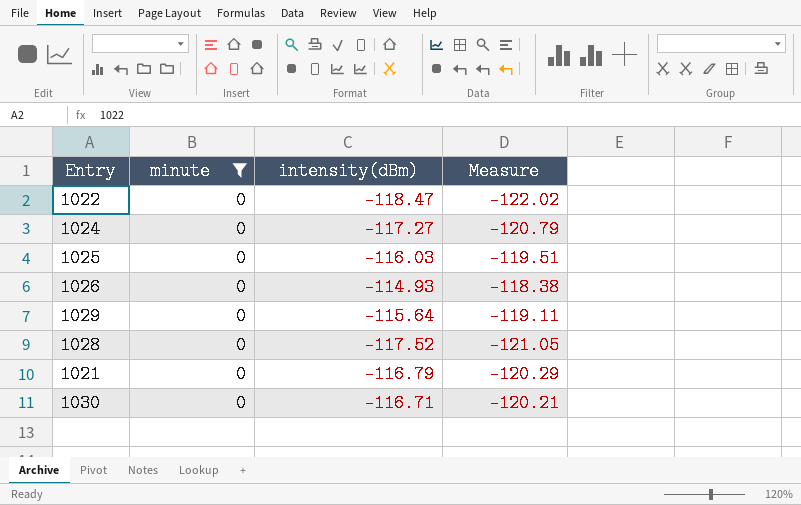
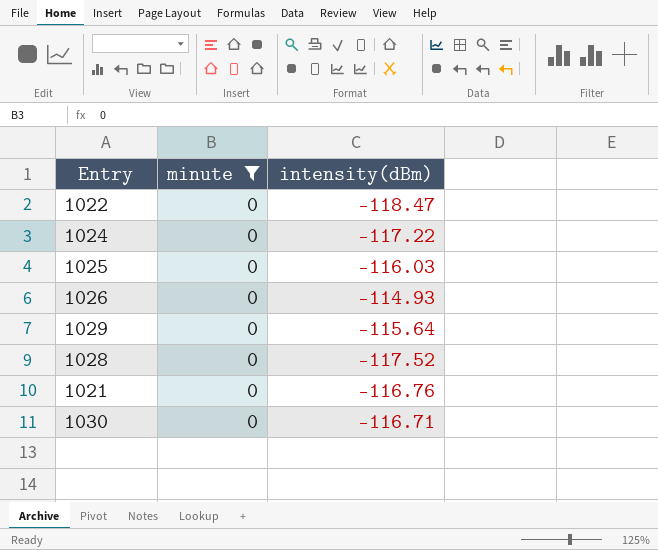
column Measure | formula: [intensity(dBm)] * 1.03 -> none
1024 | intensity(dBm): -117.27 -> -117.22
1021 | intensity(dBm): -116.79 -> -116.76

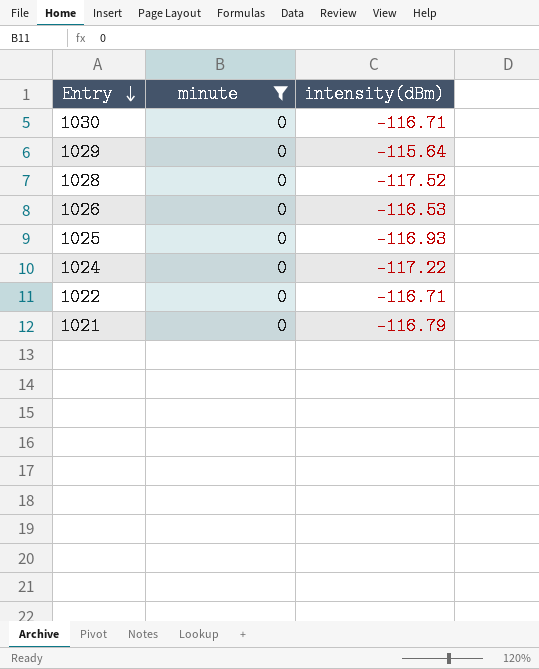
row order: none -> Entry descending
1026 | intensity(dBm): -114.93 -> -116.53
1025 | intensity(dBm): -116.03 -> -116.93
1022 | intensity(dBm): -118.47 -> -116.71
1021 | intensity(dBm): -116.76 -> -116.79

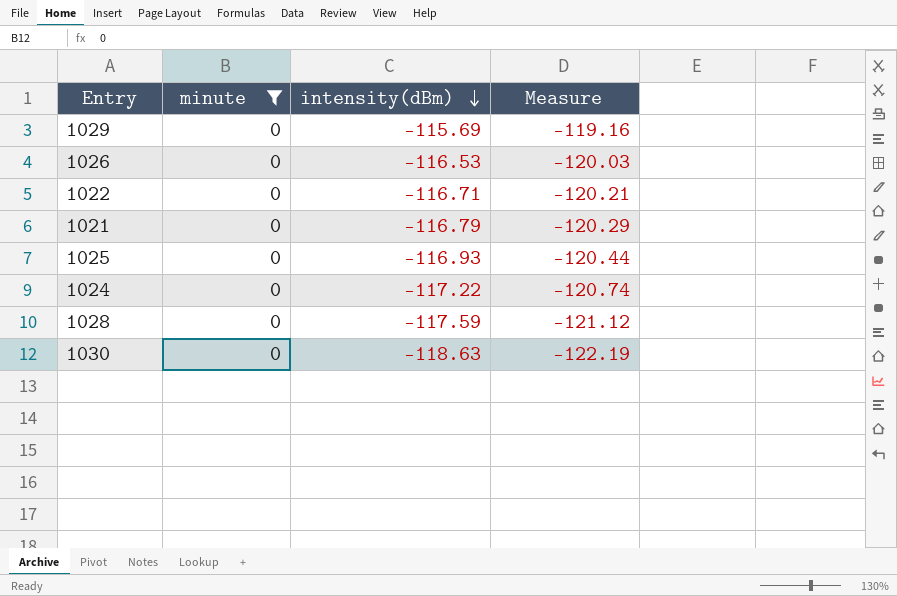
row order: Entry descending -> intensity(dBm) descending
column Measure | formula: none -> [intensity(dBm)] * 1.03
1029 | intensity(dBm): -115.64 -> -115.69
1028 | intensity(dBm): -117.52 -> -117.59
1030 | intensity(dBm): -116.71 -> -118.63

